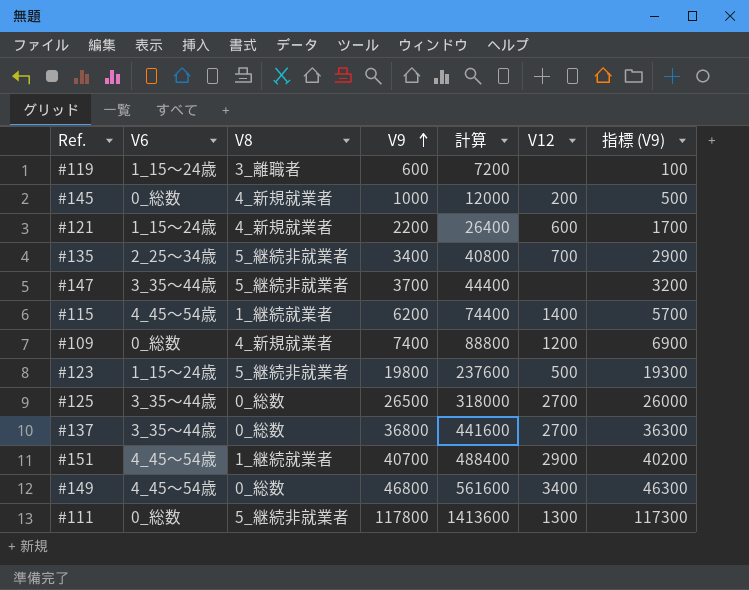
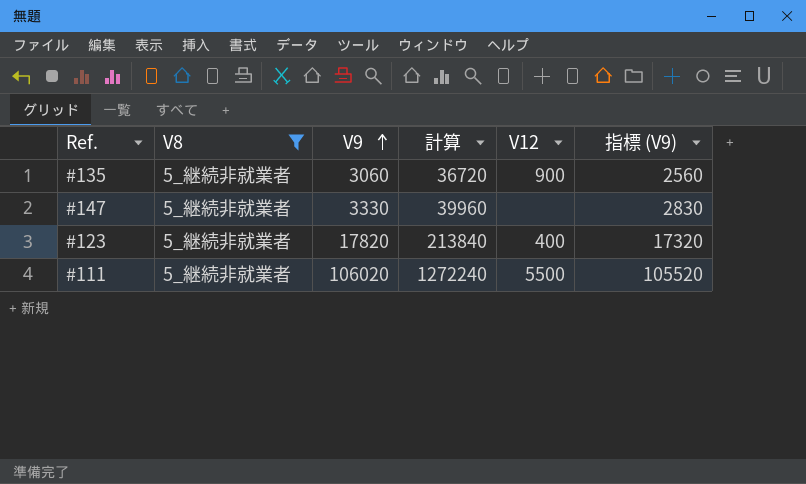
filter: none -> V8 = 5_継続非就業者
column V6 | position: 2 -> none
#135 | V9: 3400 -> 3060
#135 | 計算: 40800 -> 36720
#135 | V12: 700 -> 900
#135 | 指標 (V9): 2900 -> 2560
#147 | V9: 3700 -> 3330
#147 | 計算: 44400 -> 39960
#147 | 指標 (V9): 3200 -> 2830
#123 | V9: 19800 -> 17820
#123 | 計算: 237600 -> 213840
#123 | V12: 500 -> 400
#123 | 指標 (V9): 19300 -> 17320
#111 | V9: 117800 -> 106020
#111 | 計算: 1413600 -> 1272240
#111 | V12: 1300 -> 5500
#111 | 指標 (V9): 117300 -> 105520

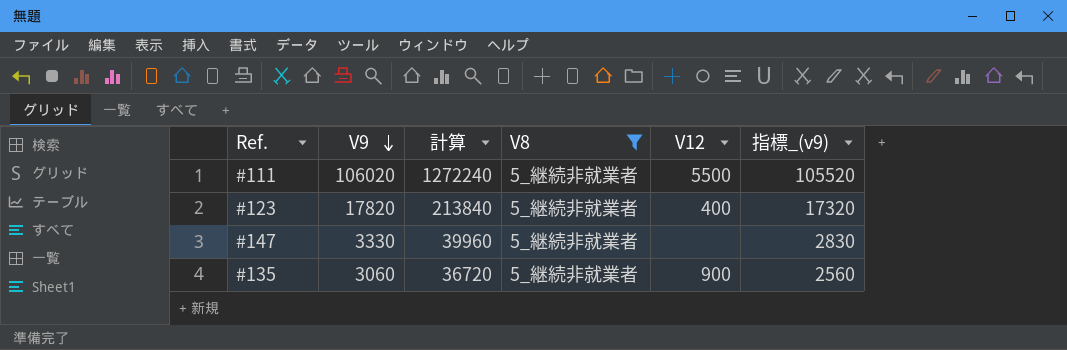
row order: V9 ascending -> V9 descending
column V8 | position: 2 -> 4
column name: 指標 (V9) -> 指標_(v9)

